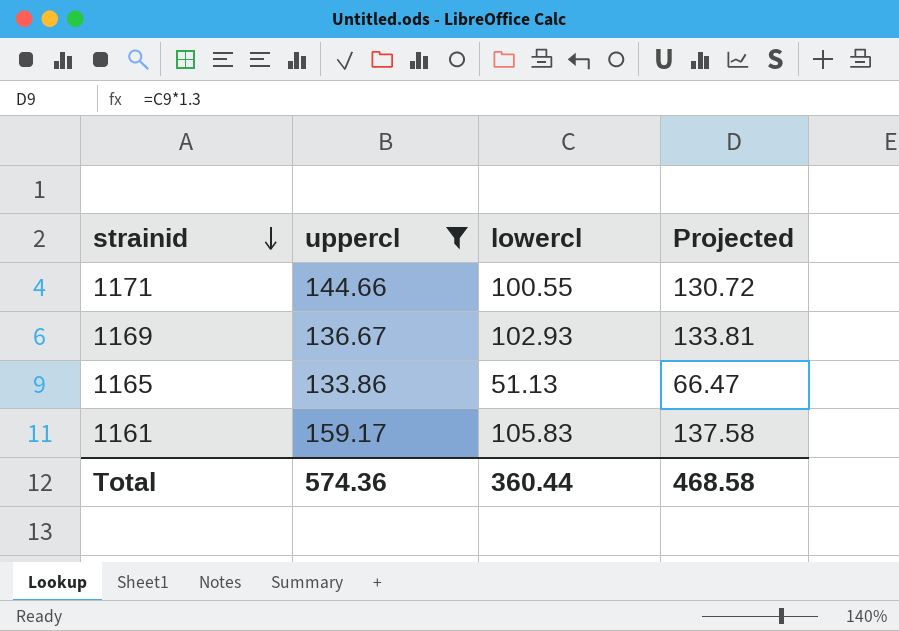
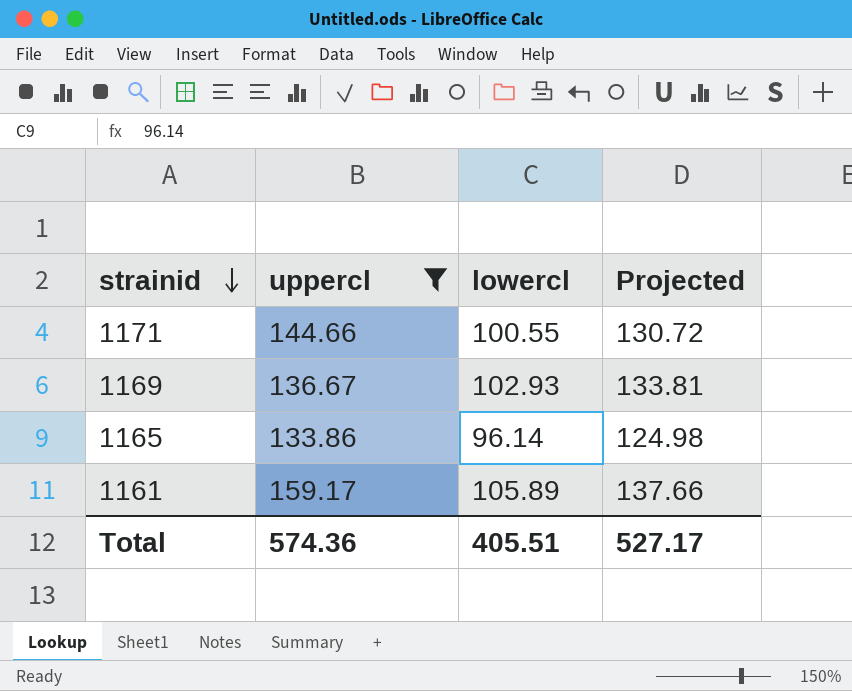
1165 | lowercl: 51.13 -> 96.14
1165 | Projected: 66.47 -> 124.98
1161 | lowercl: 105.83 -> 105.89
1161 | Projected: 137.58 -> 137.66
Total | lowercl: 360.44 -> 405.51
Total | Projected: 468.58 -> 527.17

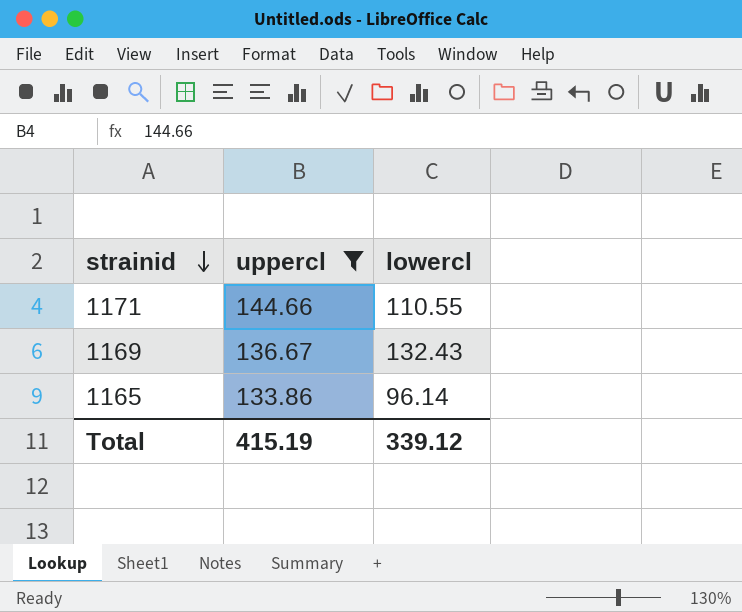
column Projected | formula: [lowercl] * 1.3 -> none
row 1161: 159.17 | 105.89 | 137.66 -> none
1171 | lowercl: 100.55 -> 110.55
1169 | lowercl: 102.93 -> 132.43
Total | uppercl: 574.36 -> 415.19
Total | lowercl: 405.51 -> 339.12

